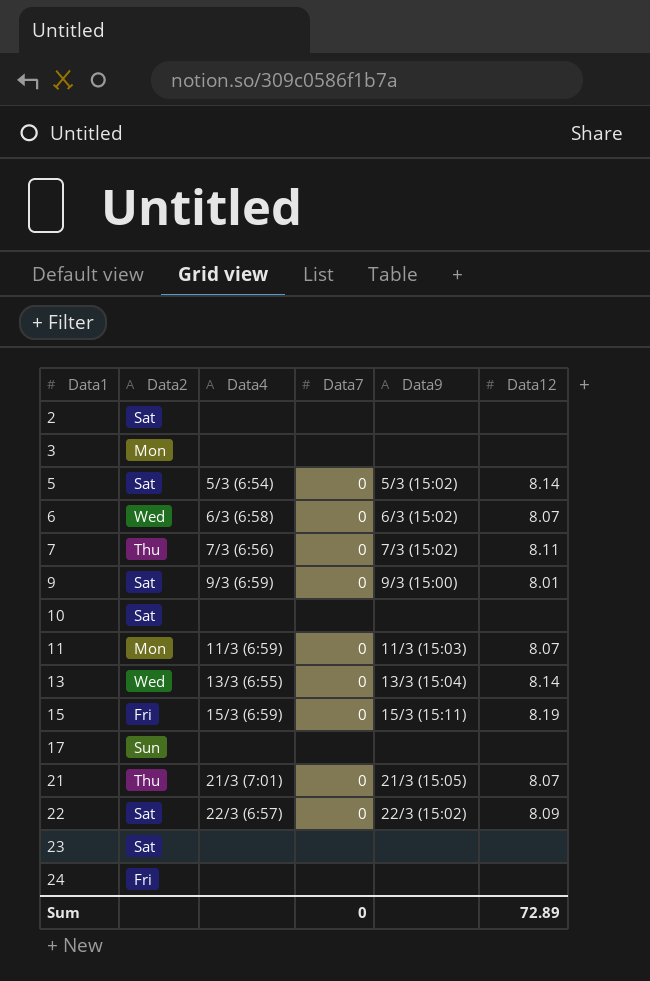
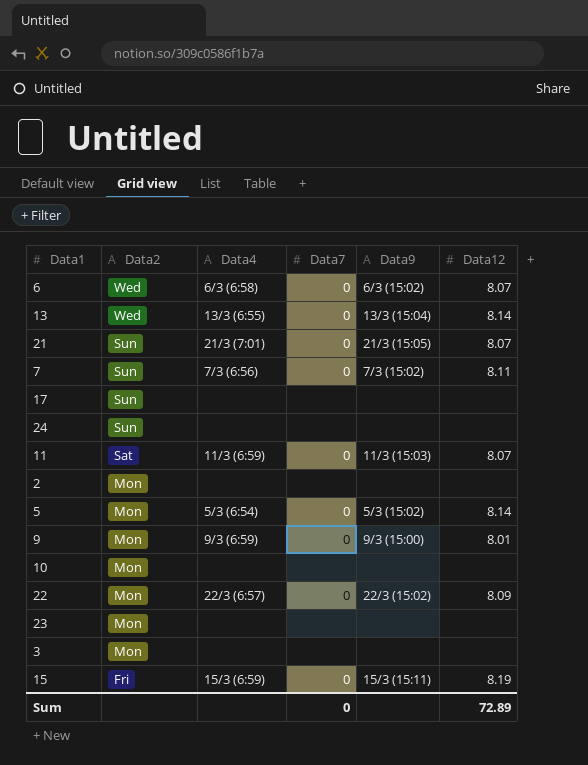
row order: Data1 ascending -> Data2 descending
21 | Data2: Thu -> Sun
7 | Data2: Thu -> Sun
24 | Data2: Fri -> Sun
11 | Data2: Mon -> Sat
2 | Data2: Sat -> Mon
5 | Data2: Sat -> Mon
9 | Data2: Sat -> Mon
10 | Data2: Sat -> Mon
22 | Data2: Sat -> Mon
23 | Data2: Sat -> Mon

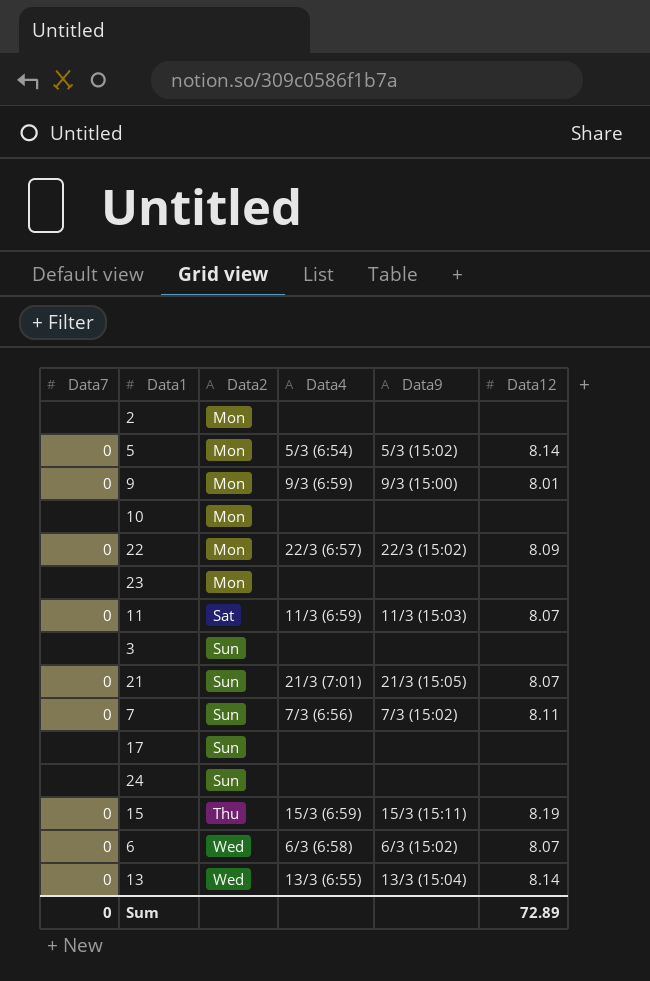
row order: Data2 descending -> Data2 ascending
column Data7 | position: 4 -> 1
3 | Data2: Mon -> Sun
15 | Data2: Fri -> Thu

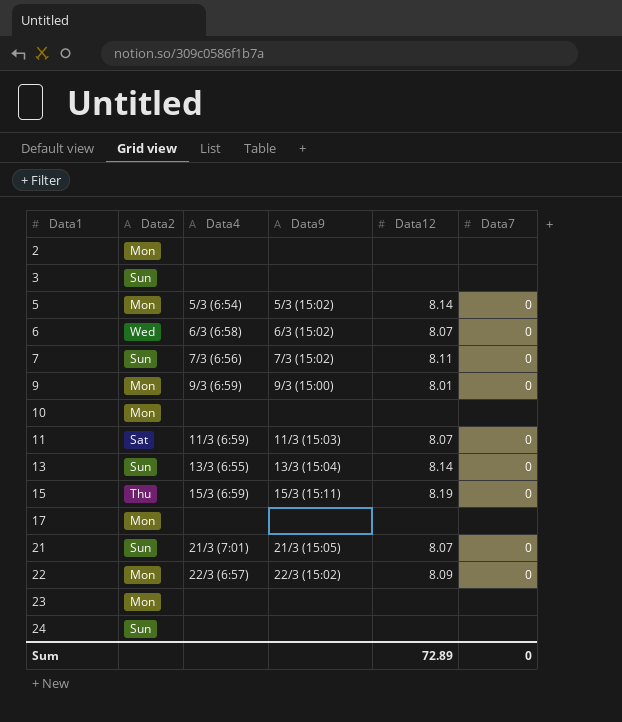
row order: Data2 ascending -> Data1 ascending
column Data7 | position: 1 -> 6
13 | Data2: Wed -> Sun
17 | Data2: Sun -> Mon

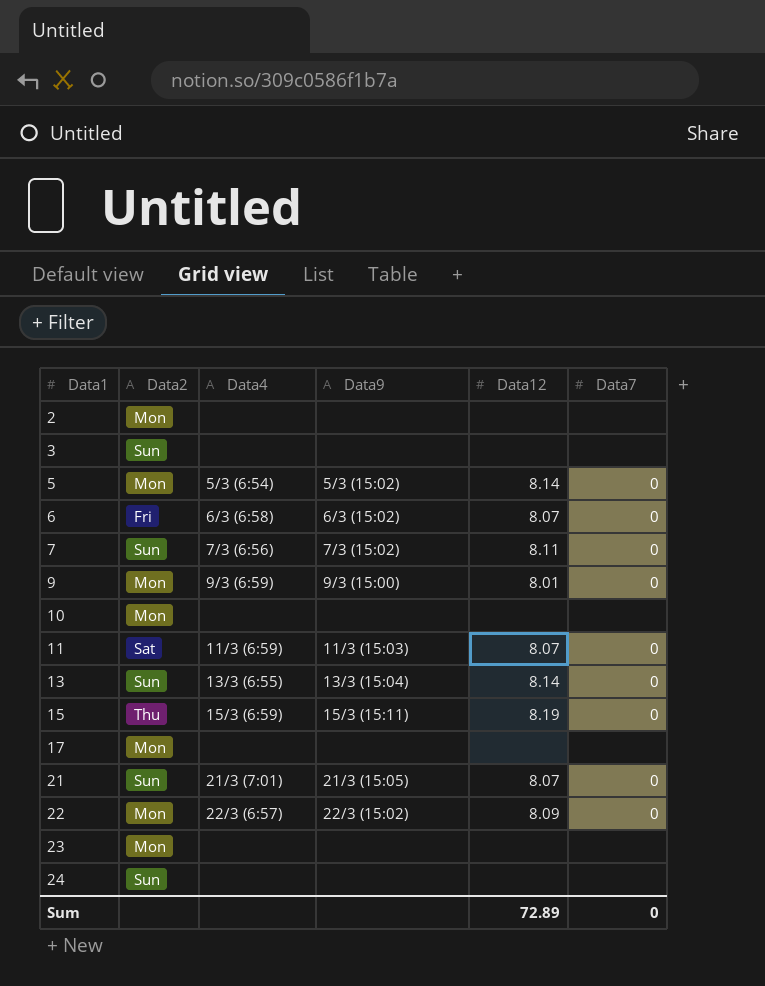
6 | Data2: Wed -> Fri

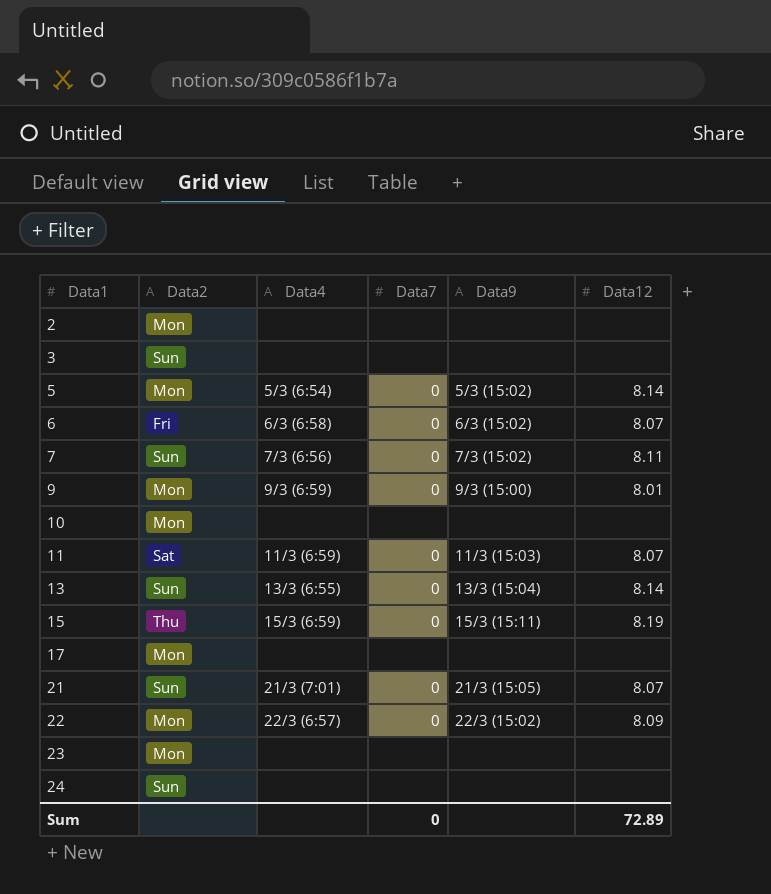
column Data7 | position: 6 -> 4

